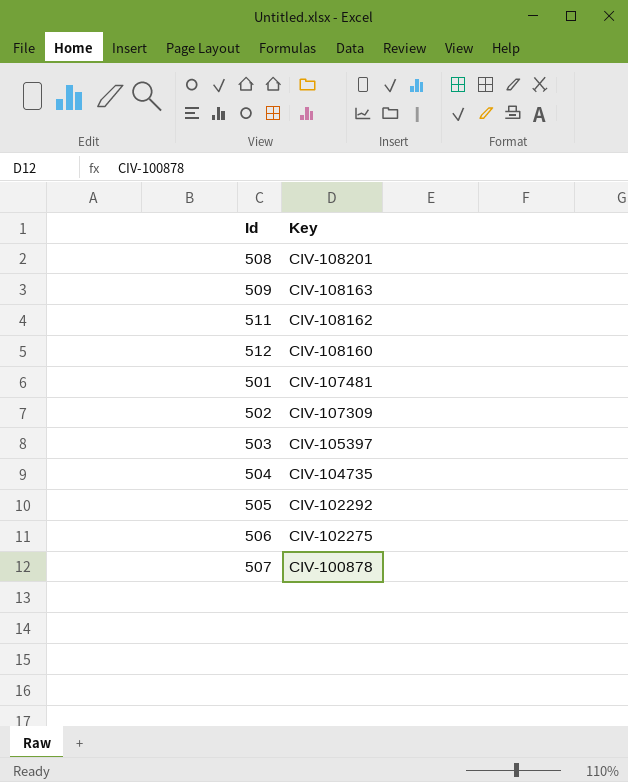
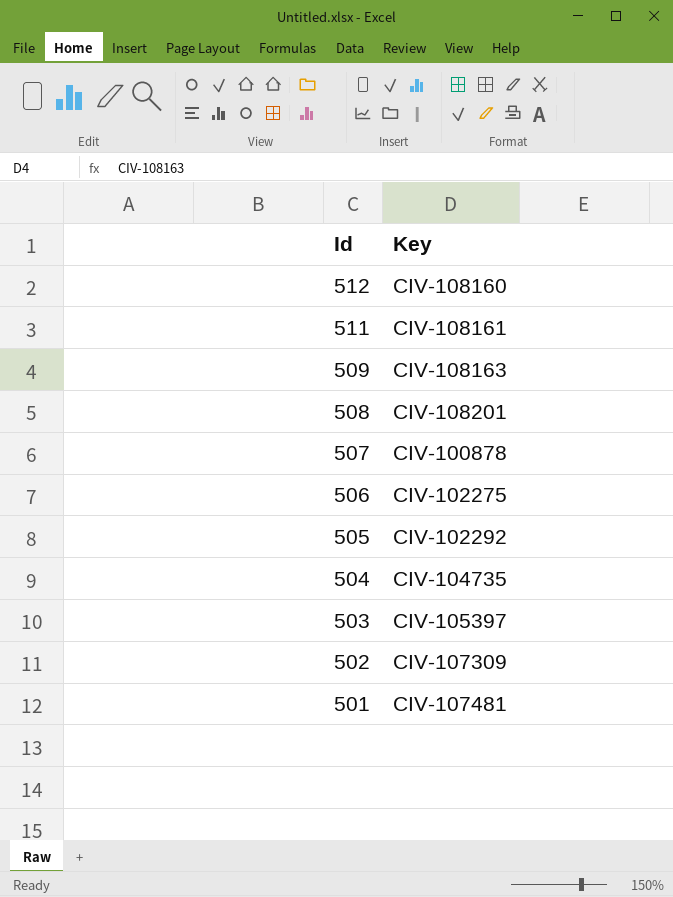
row order: Key descending -> Id descending
511 | Key: CIV-108162 -> CIV-108161

